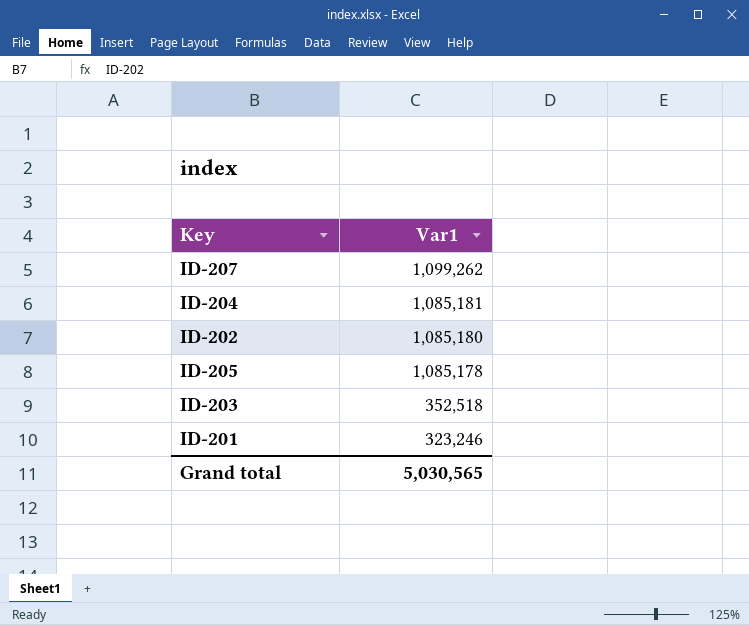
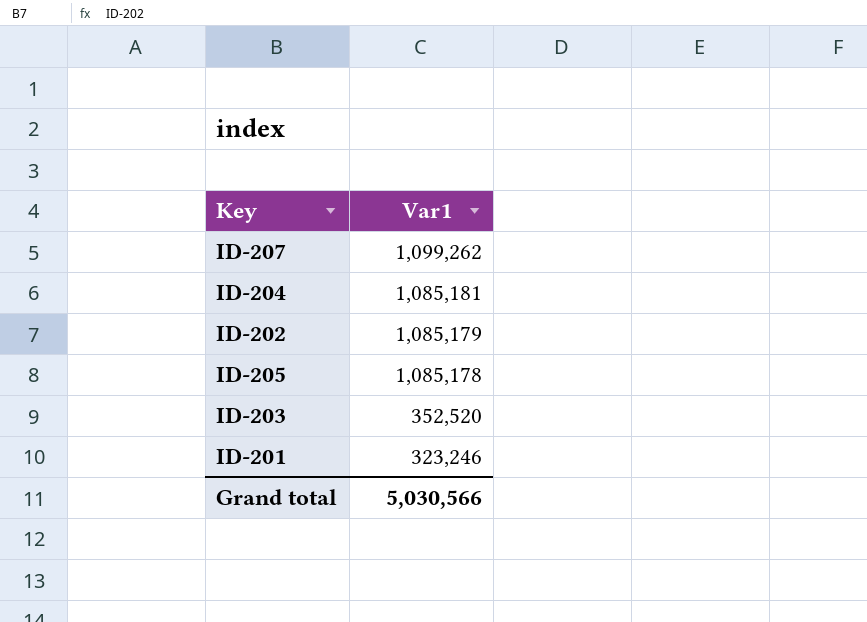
ID-202 | Var1: 1,085,180 -> 1,085,179
ID-203 | Var1: 352,518 -> 352,520
Grand total | Var1: 5,030,565 -> 5,030,566

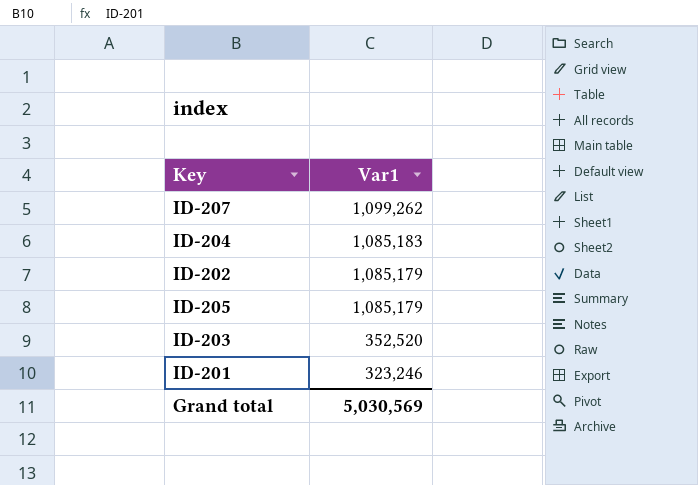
ID-204 | Var1: 1,085,181 -> 1,085,183
ID-205 | Var1: 1,085,178 -> 1,085,179
Grand total | Var1: 5,030,566 -> 5,030,569

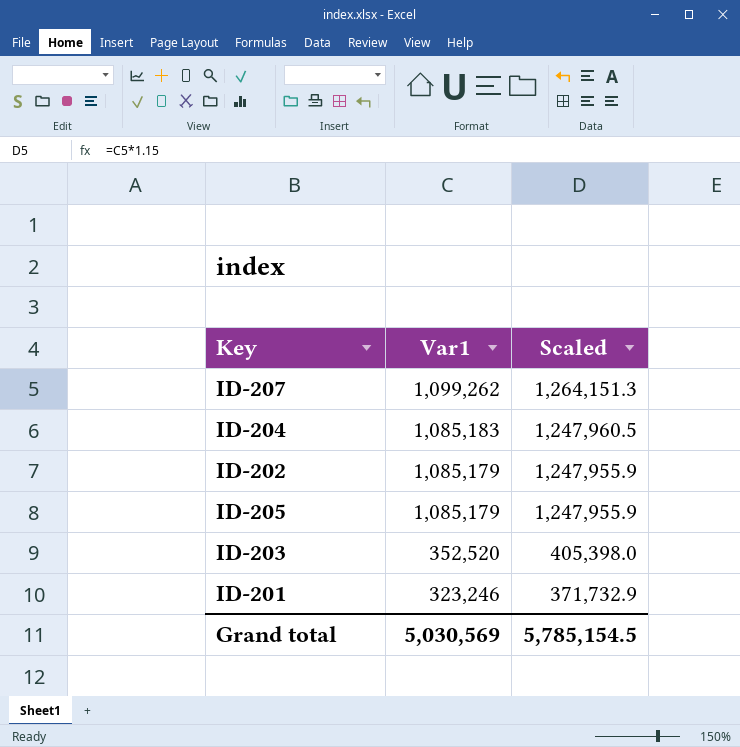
column Scaled | formula: none -> [Var1] * 1.15

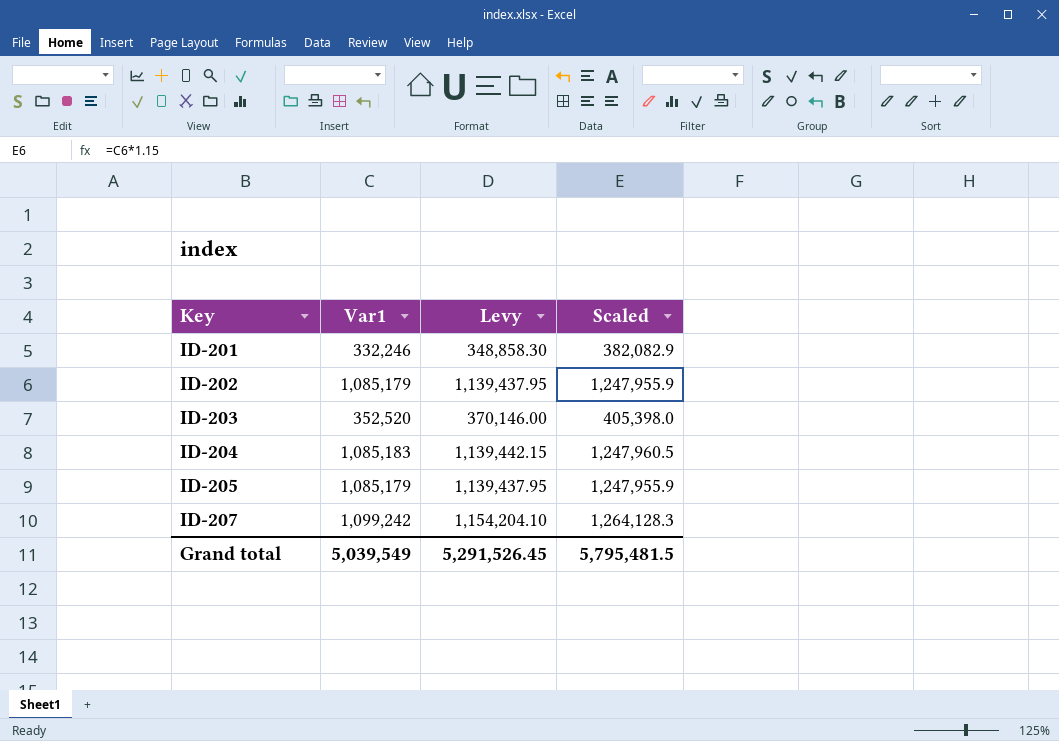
row order: Var1 descending -> Key ascending
column Levy | formula: none -> [Var1] * 1.05
ID-201 | Var1: 323,246 -> 332,246
ID-201 | Scaled: 371,732.9 -> 382,082.9
ID-207 | Var1: 1,099,262 -> 1,099,242
ID-207 | Scaled: 1,264,151.3 -> 1,264,128.3
Grand total | Var1: 5,030,569 -> 5,039,549
Grand total | Scaled: 5,785,154.5 -> 5,795,481.5

